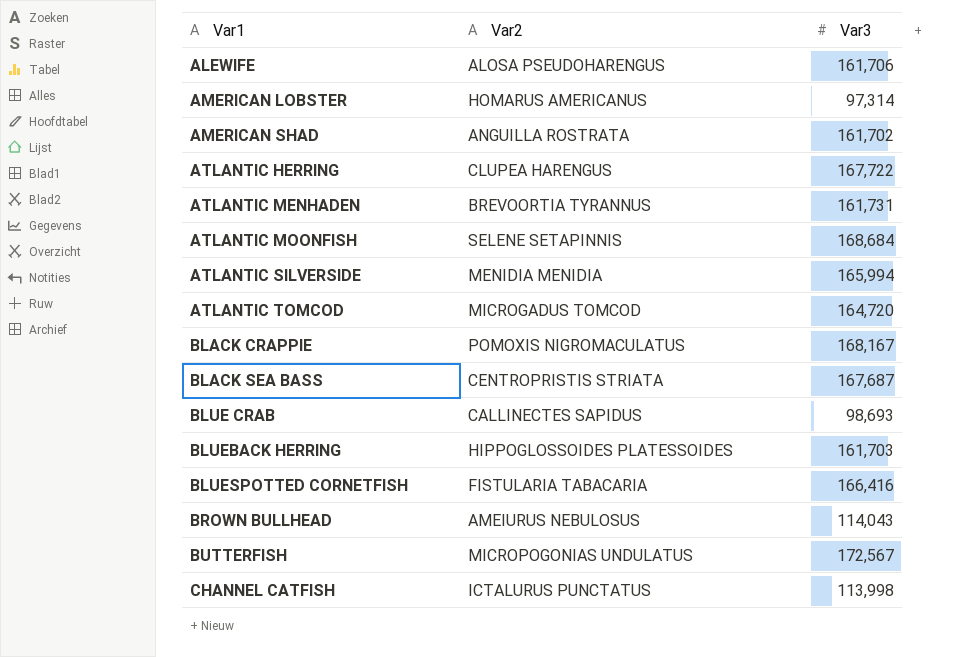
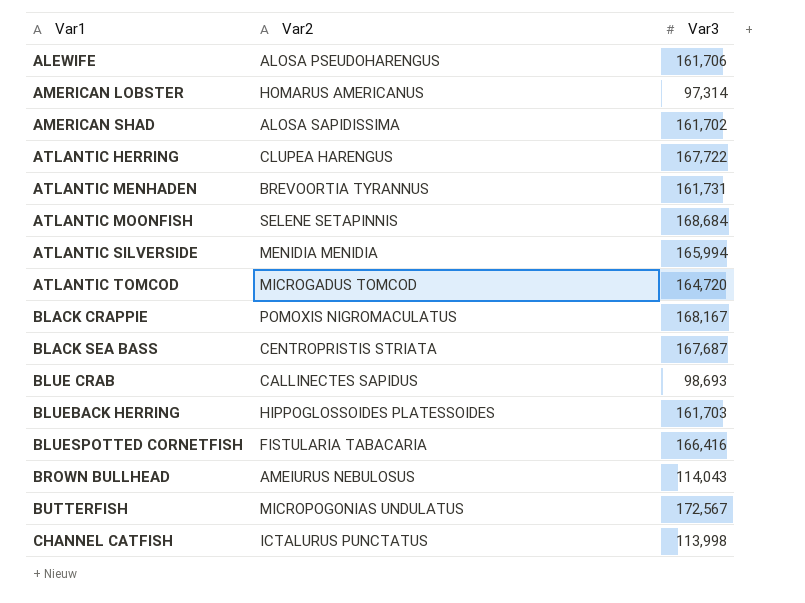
AMERICAN SHAD | Var2: ANGUILLA ROSTRATA -> ALOSA SAPIDISSIMA

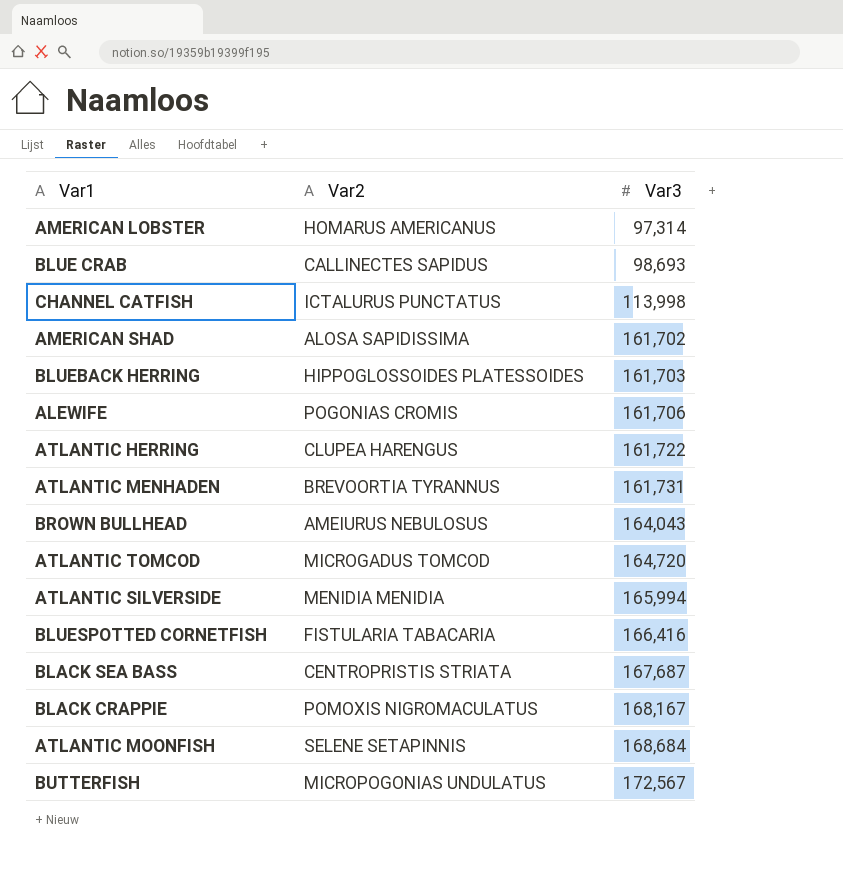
row order: Var1 ascending -> Var3 ascending
ALEWIFE | Var2: ALOSA PSEUDOHARENGUS -> POGONIAS CROMIS
ATLANTIC HERRING | Var3: 167,722 -> 161,722
BROWN BULLHEAD | Var3: 114,043 -> 164,043

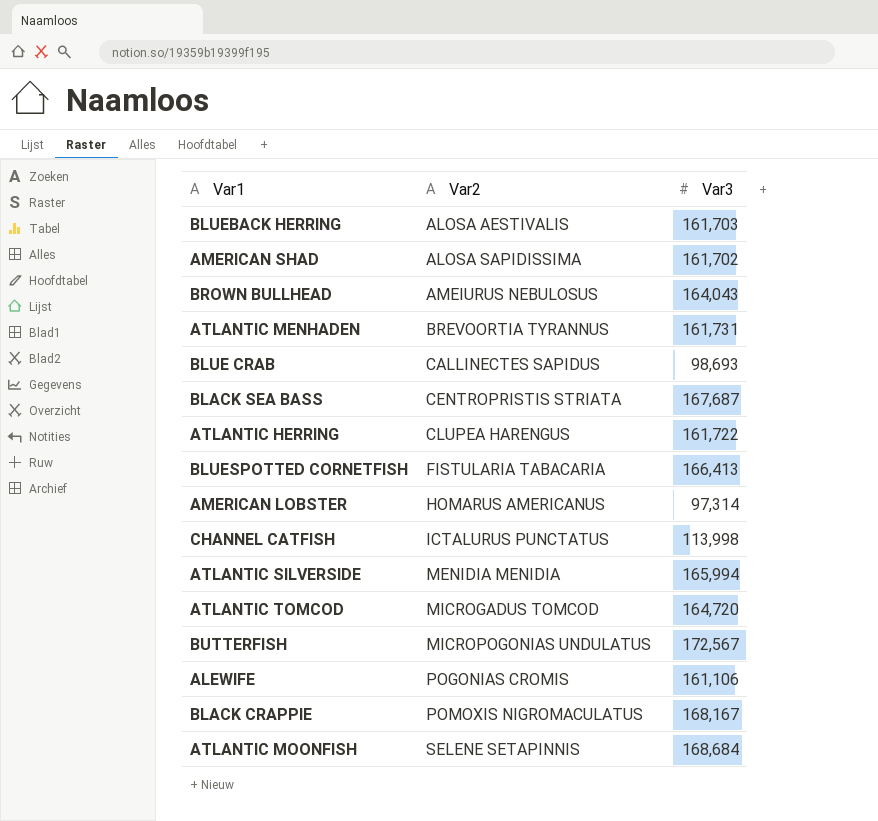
row order: Var3 ascending -> Var2 ascending
BLUEBACK HERRING | Var2: HIPPOGLOSSOIDES PLATESSOIDES -> ALOSA AESTIVALIS
BLUESPOTTED CORNETFISH | Var3: 166,416 -> 166,413
ALEWIFE | Var3: 161,706 -> 161,106

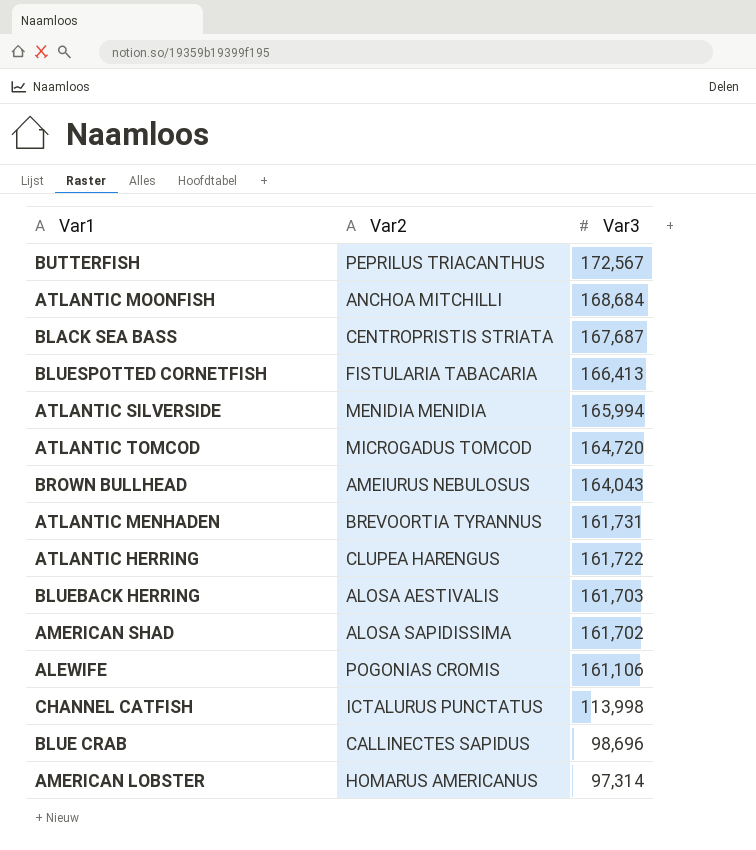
row order: Var2 ascending -> Var3 descending
row BLACK CRAPPIE: POMOXIS NIGROMACULATUS | 168,167 -> none
BUTTERFISH | Var2: MICROPOGONIAS UNDULATUS -> PEPRILUS TRIACANTHUS
ATLANTIC MOONFISH | Var2: SELENE SETAPINNIS -> ANCHOA MITCHILLI
BLUE CRAB | Var3: 98,693 -> 98,696

